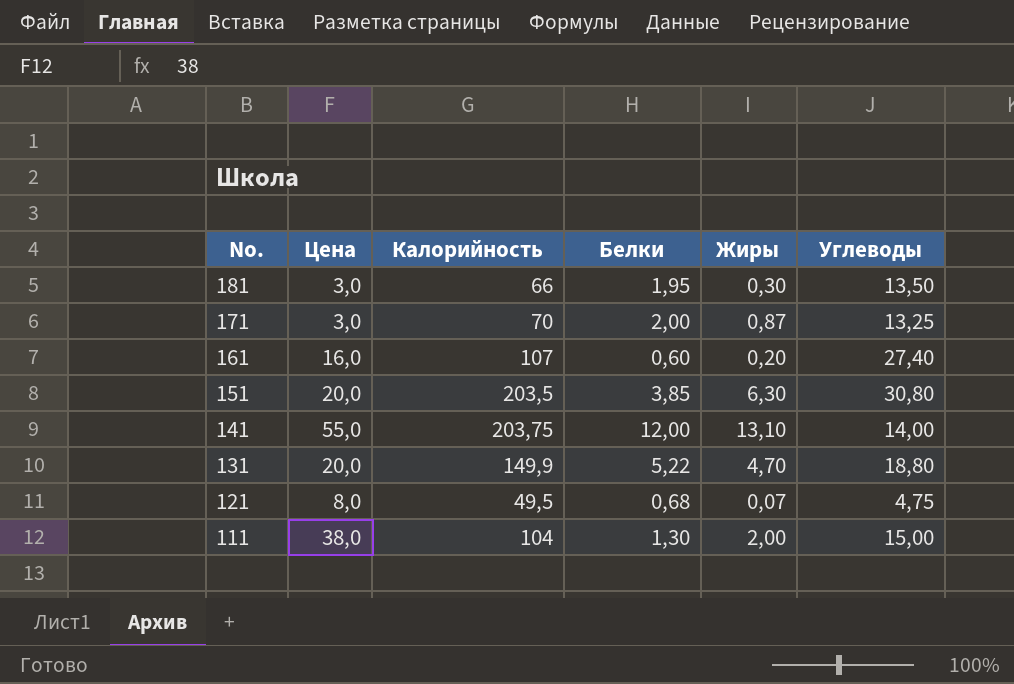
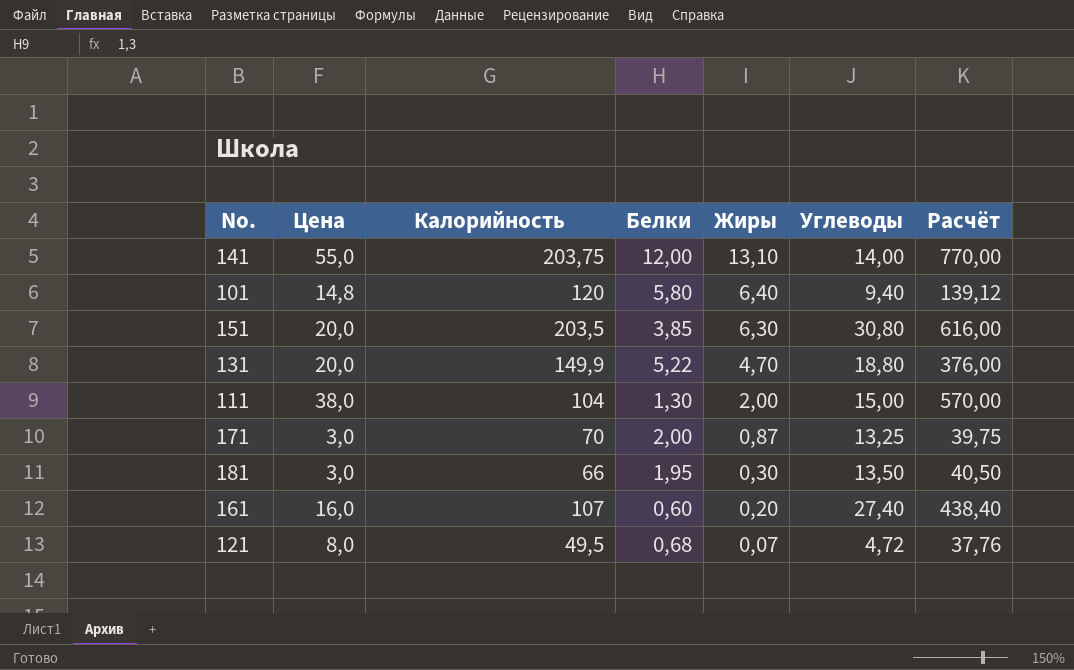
row order: No. descending -> Жиры descending
column Расчёт | formula: none -> [Цена] * [Углеводы]
row 101: none -> 14,8 | 120 | 5,80 | 6,40 | 9,40 | 139,12
121 | Углеводы: 4,75 -> 4,72

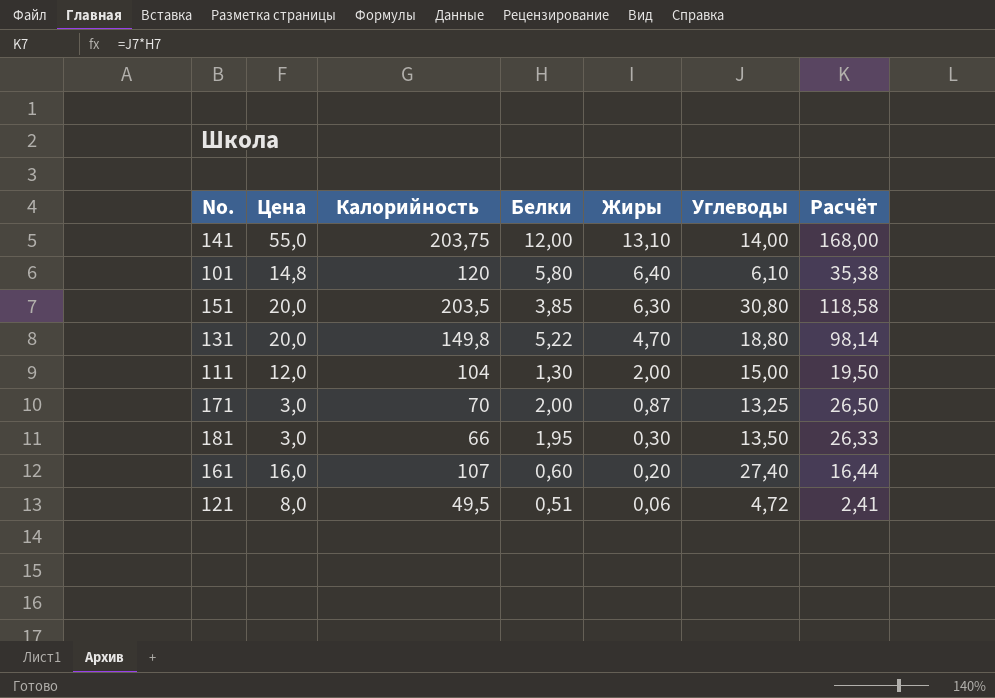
column Расчёт | formula: [Цена] * [Углеводы] -> [Белки] * [Углеводы]
101 | Углеводы: 9,40 -> 6,10
131 | Калорийность: 149,9 -> 149,8
111 | Цена: 38,0 -> 12,0
121 | Белки: 0,68 -> 0,51
121 | Жиры: 0,07 -> 0,06

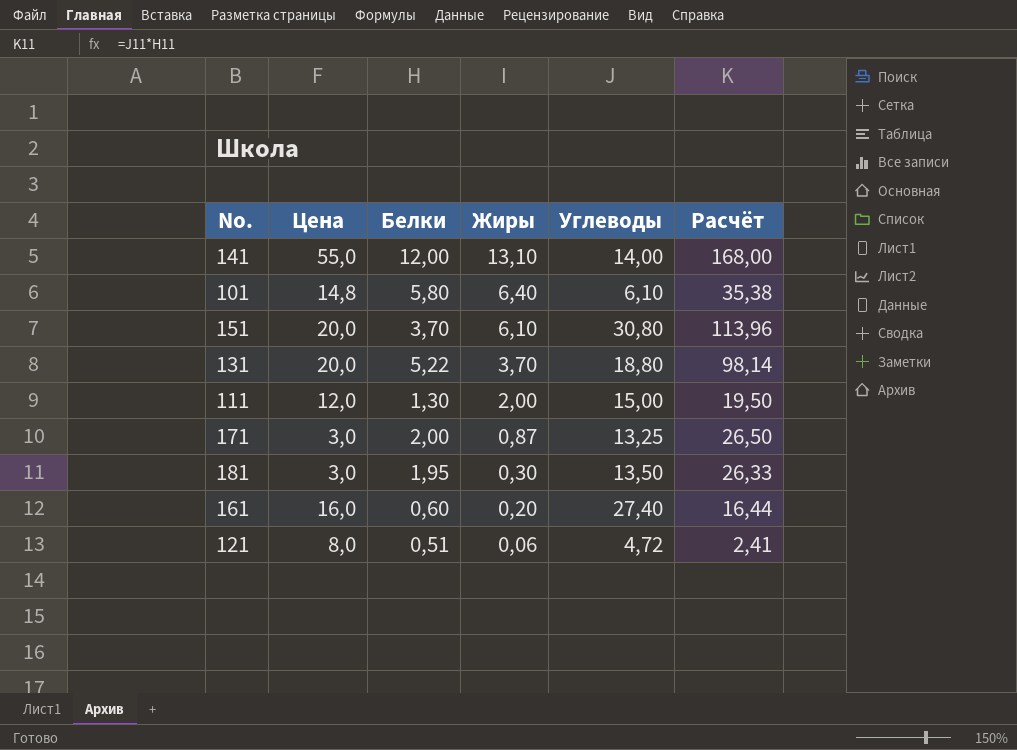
column Калорийность | position: 3 -> none
151 | Белки: 3,85 -> 3,70
151 | Жиры: 6,30 -> 6,10
151 | Расчёт: 118,58 -> 113,96
131 | Жиры: 4,70 -> 3,70

